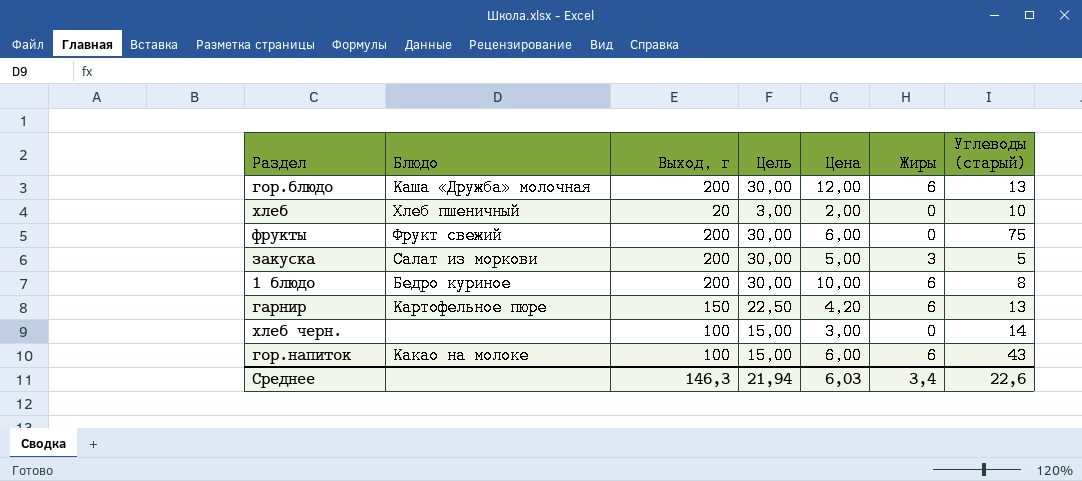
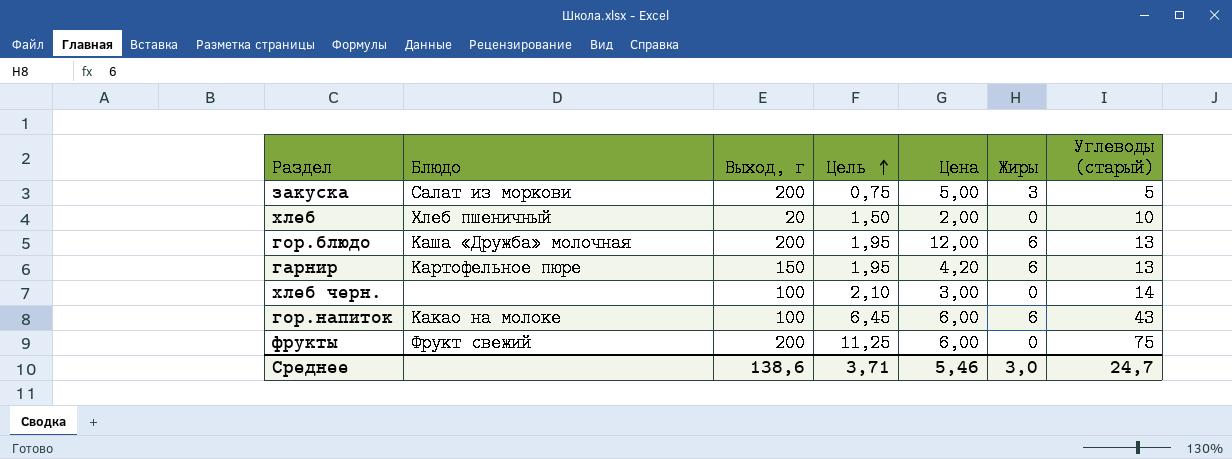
row order: none -> Цель ascending
column Цель | formula: [Выход, г] * 0,15 -> [Углеводы (старый)] * 0,15
row 1 блюдо: Бедро куриное | 200 | 30,00 | 10,00 | 6 | 8 -> none
Среднее | Выход, г: 146,3 -> 138,6
Среднее | Цель: 21,94 -> 3,71
Среднее | Цена: 6,03 -> 5,46
Среднее | Жиры: 3,4 -> 3,0
Среднее | Углеводы (старый): 22,6 -> 24,7

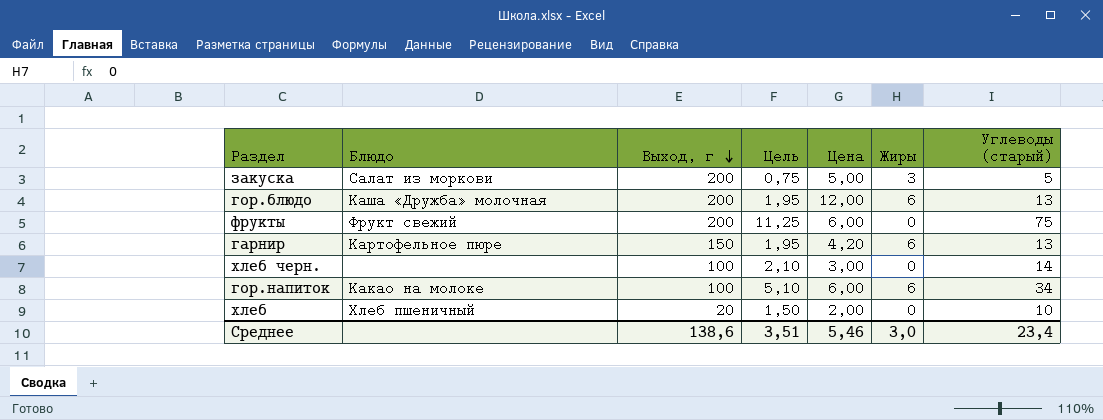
row order: Цель ascending -> Выход, г descending
гор.напиток | Цель: 6,45 -> 5,10
гор.напиток | Углеводы (старый): 43 -> 34
Среднее | Цель: 3,71 -> 3,51
Среднее | Углеводы (старый): 24,7 -> 23,4

